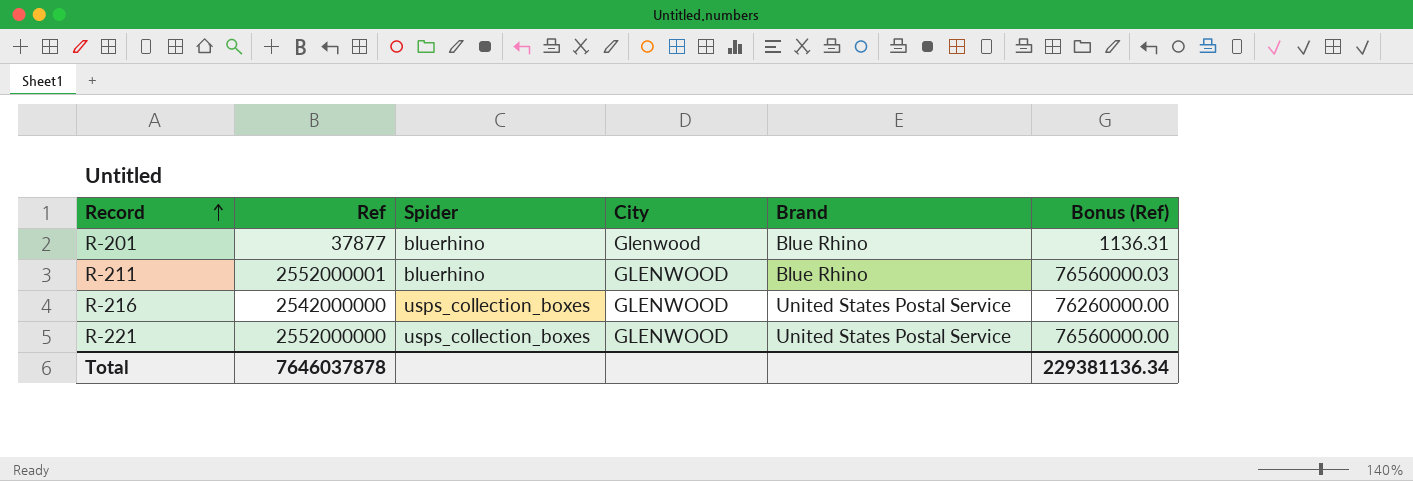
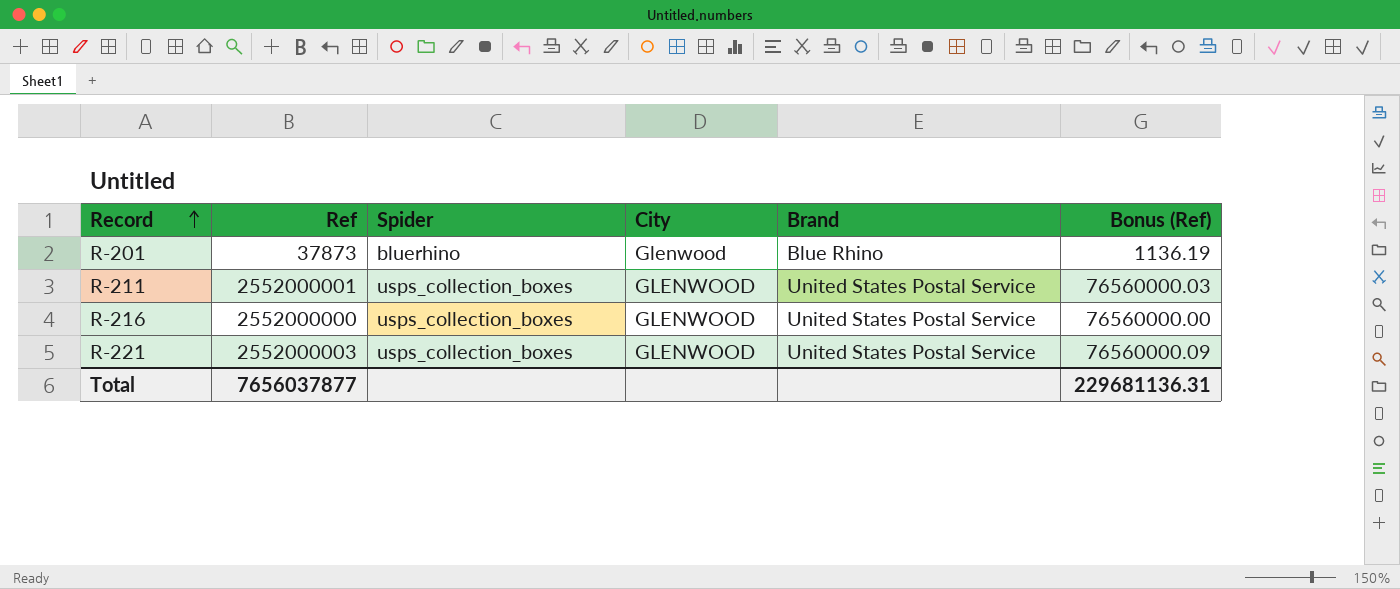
R-201 | Ref: 37877 -> 37873
R-201 | Bonus (Ref): 1136.31 -> 1136.19
R-211 | Spider: bluerhino -> usps_collection_boxes
R-211 | Brand: Blue Rhino -> United States Postal Service
R-216 | Ref: 2542000000 -> 2552000000
R-216 | Bonus (Ref): 76260000.00 -> 76560000.00
R-221 | Ref: 2552000000 -> 2552000003
R-221 | Bonus (Ref): 76560000.00 -> 76560000.09
Total | Ref: 7646037878 -> 7656037877
Total | Bonus (Ref): 229381136.34 -> 229681136.31

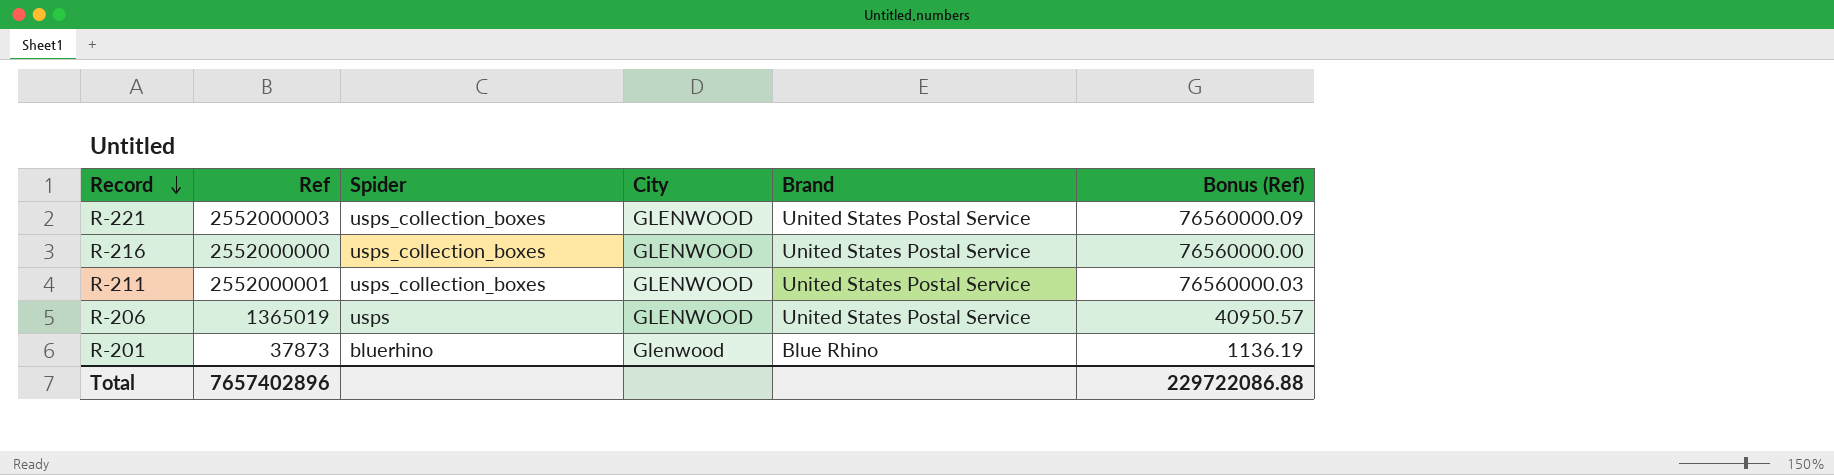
row order: Record ascending -> Record descending
row R-206: none -> 1365019 | usps | GLENWOOD | United States Postal Service | 40950.57
Total | Ref: 7656037877 -> 7657402896
Total | Bonus (Ref): 229681136.31 -> 229722086.88

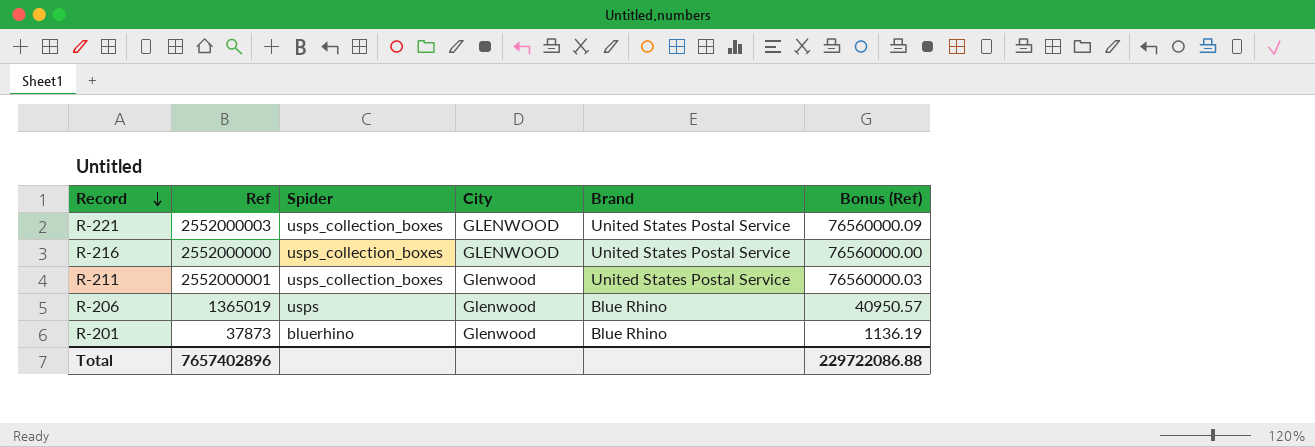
R-211 | City: GLENWOOD -> Glenwood
R-206 | City: GLENWOOD -> Glenwood
R-206 | Brand: United States Postal Service -> Blue Rhino

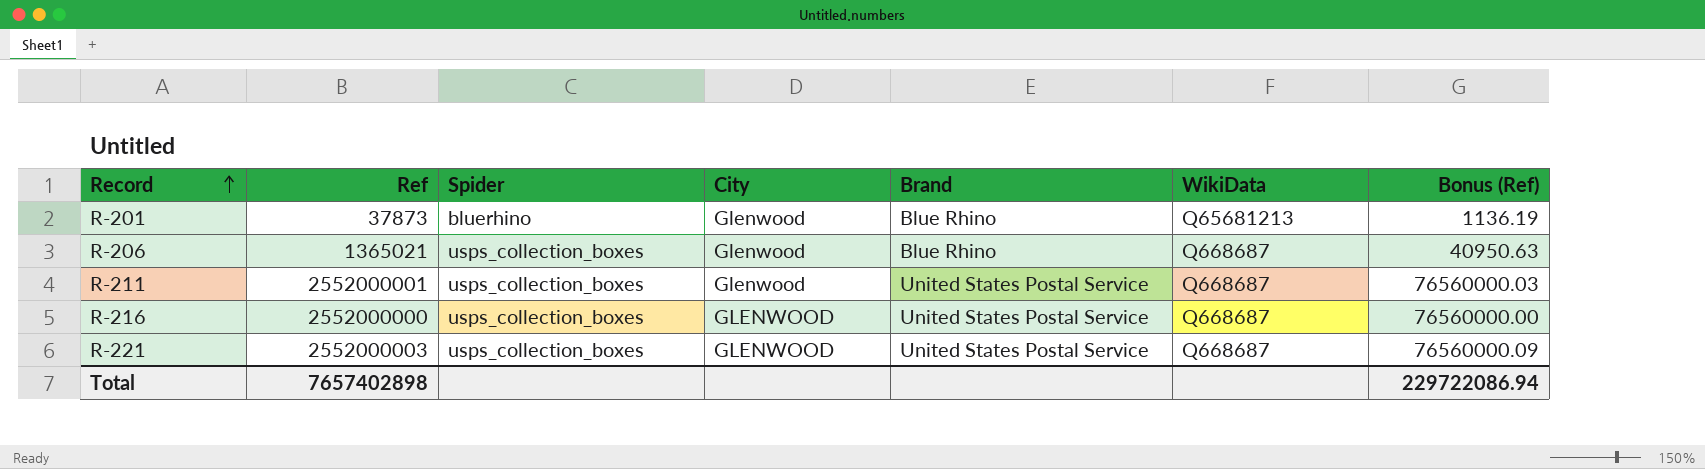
row order: Record descending -> Record ascending
column WikiData | position: none -> 6
R-206 | Ref: 1365019 -> 1365021
R-206 | Spider: usps -> usps_collection_boxes
R-206 | Bonus (Ref): 40950.57 -> 40950.63
Total | Ref: 7657402896 -> 7657402898
Total | Bonus (Ref): 229722086.88 -> 229722086.94

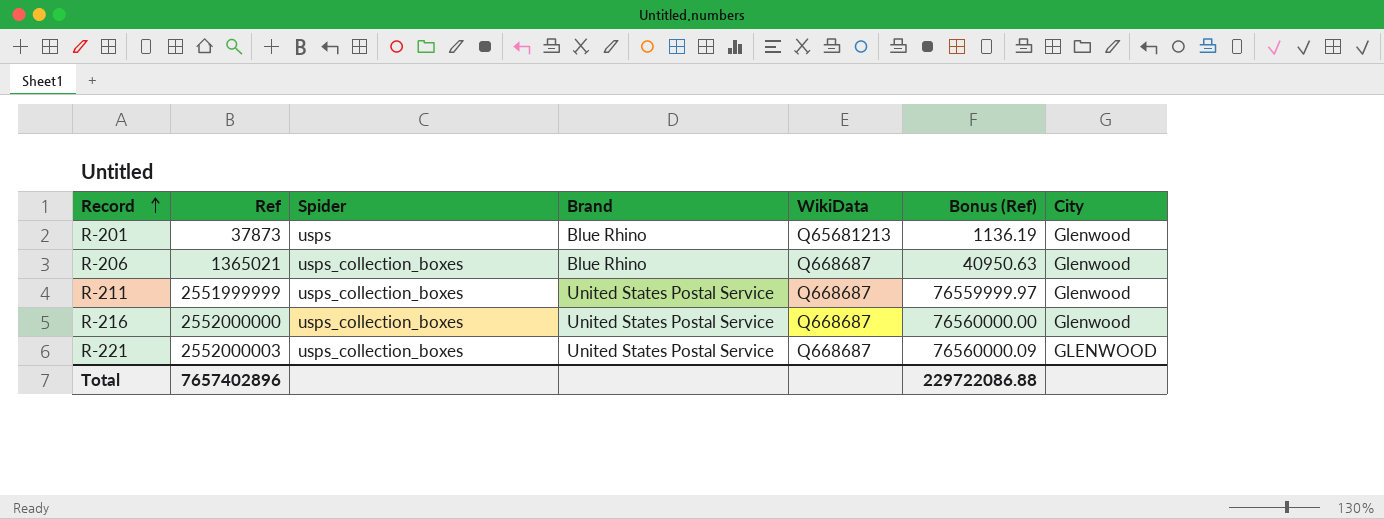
column City | position: 4 -> 7
R-201 | Spider: bluerhino -> usps
R-211 | Ref: 2552000001 -> 2551999999
R-211 | Bonus (Ref): 76560000.03 -> 76559999.97
R-216 | City: GLENWOOD -> Glenwood
Total | Ref: 7657402898 -> 7657402896
Total | Bonus (Ref): 229722086.94 -> 229722086.88

